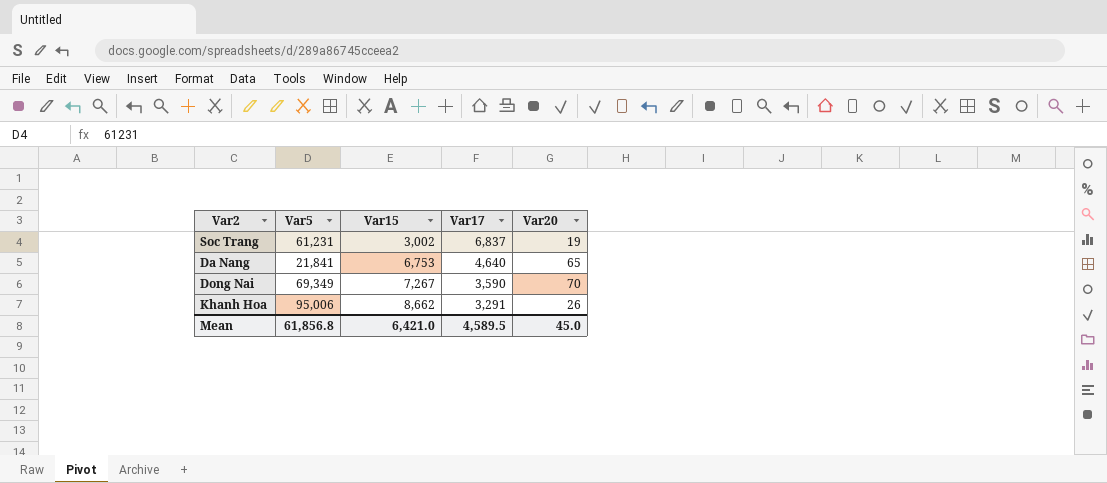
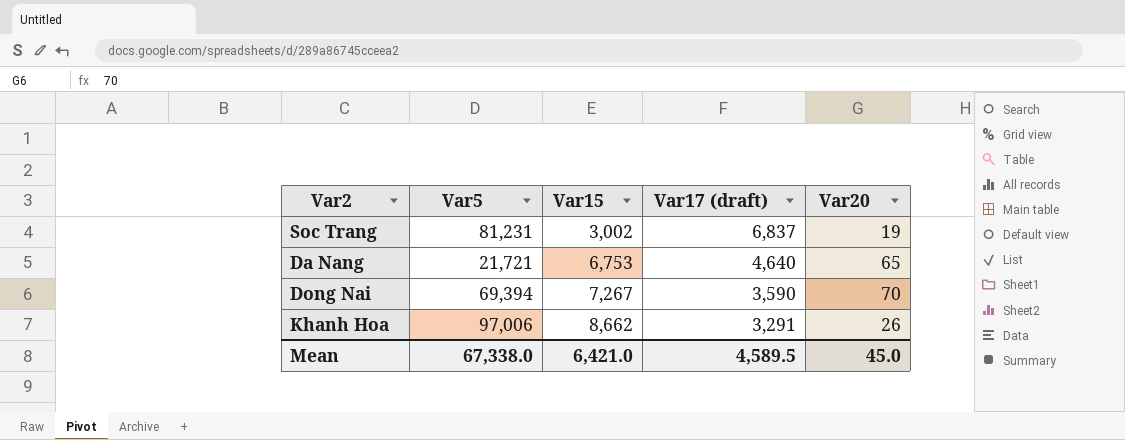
column name: Var17 -> Var17 (draft)
Soc Trang | Var5: 61,231 -> 81,231
Da Nang | Var5: 21,841 -> 21,721
Dong Nai | Var5: 69,349 -> 69,394
Khanh Hoa | Var5: 95,006 -> 97,006
Mean | Var5: 61,856.8 -> 67,338.0

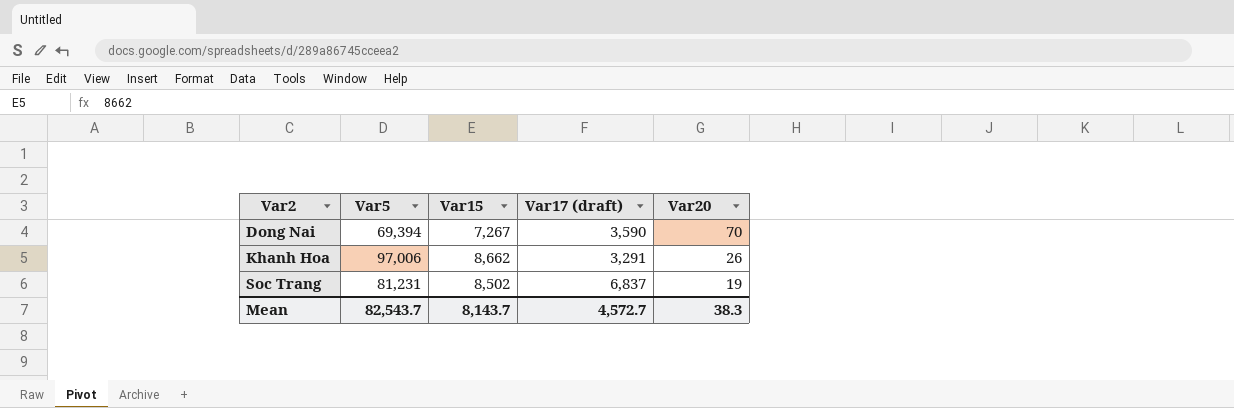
row order: Var15 ascending -> Var2 ascending
row Da Nang: 21,721 | 6,753 | 4,640 | 65 -> none
Soc Trang | Var15: 3,002 -> 8,502
Mean | Var5: 67,338.0 -> 82,543.7
Mean | Var15: 6,421.0 -> 8,143.7
Mean | Var17 (draft): 4,589.5 -> 4,572.7
Mean | Var20: 45.0 -> 38.3

